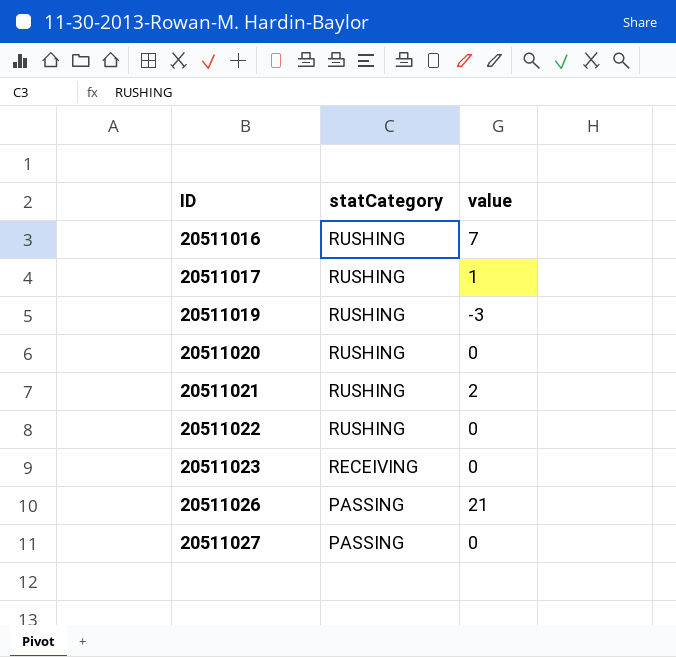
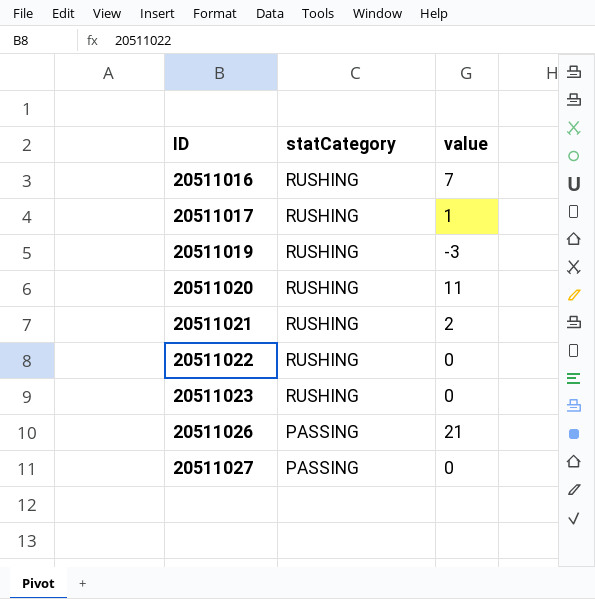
20511020 | value: 0 -> 11
20511023 | statCategory: RECEIVING -> RUSHING

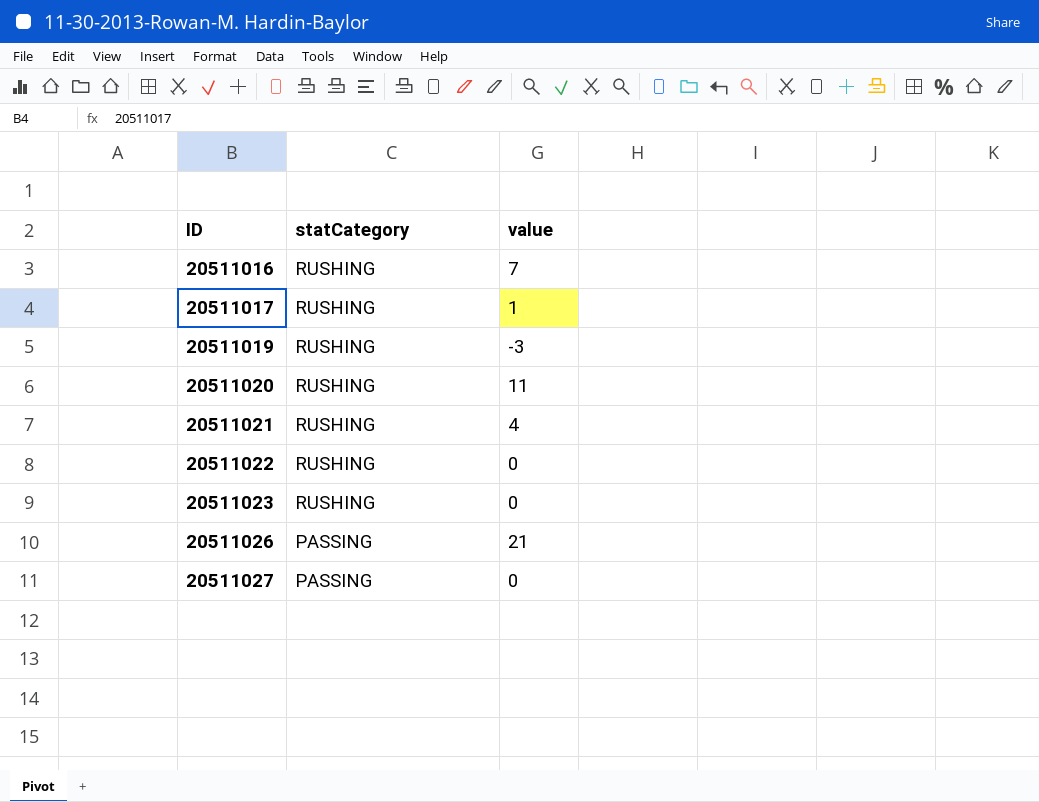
20511021 | value: 2 -> 4

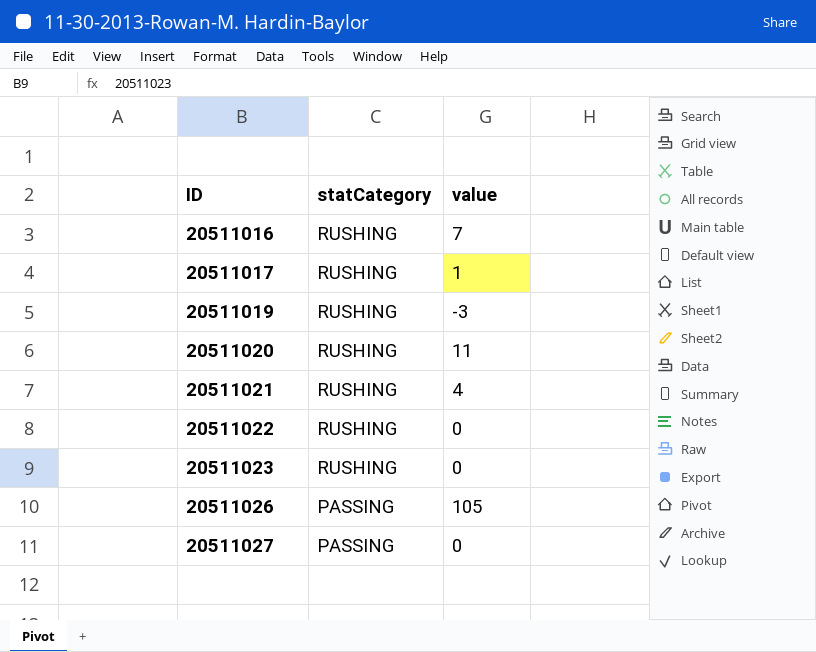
20511026 | value: 21 -> 105

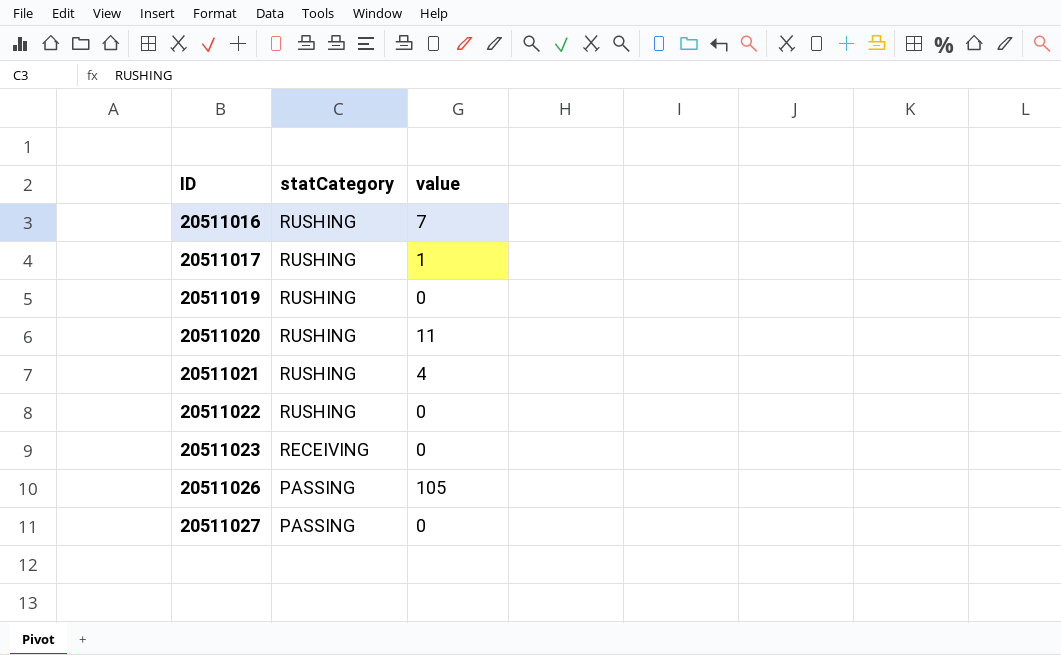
20511019 | value: -3 -> 0
20511023 | statCategory: RUSHING -> RECEIVING

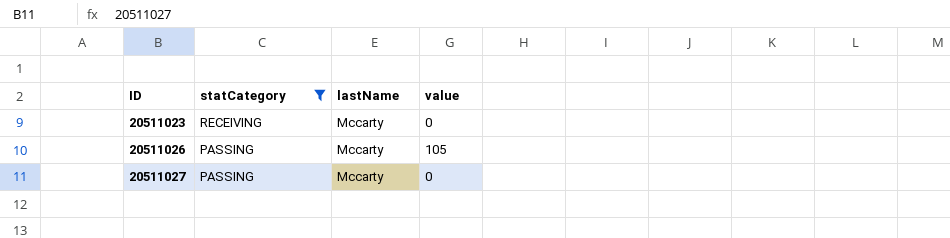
filter: none -> statCategory != RUSHING
column lastName | position: none -> 3

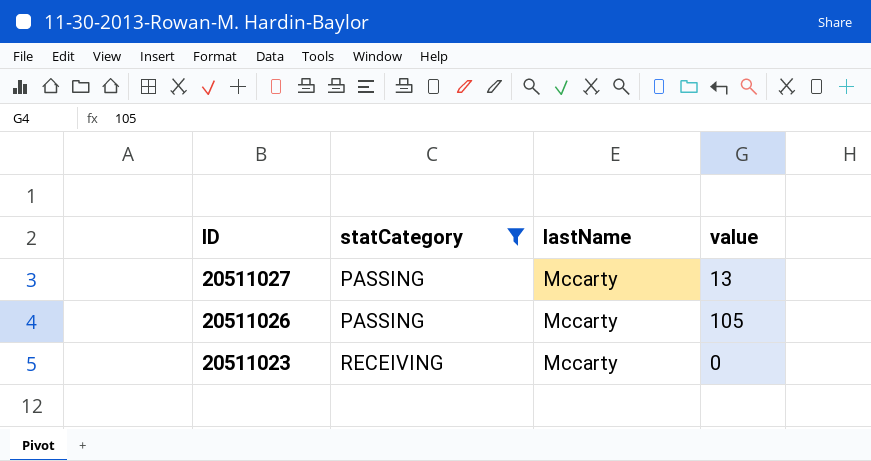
row order: ID ascending -> ID descending
20511027 | value: 0 -> 13

